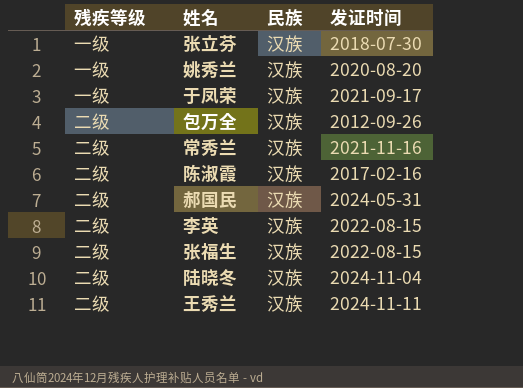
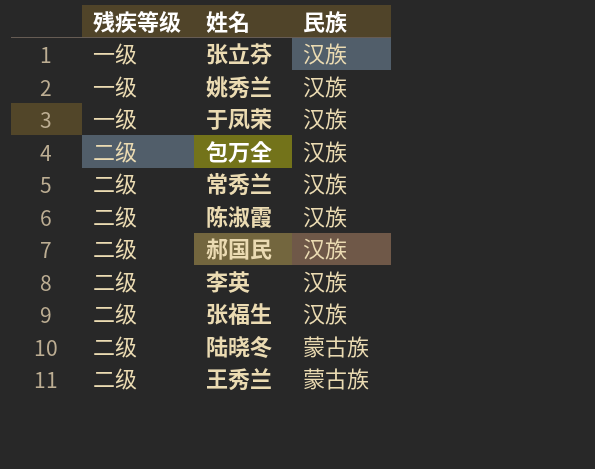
column 发证时间 | position: 4 -> none
陆晓冬 | 民族: 汉族 -> 蒙古族
王秀兰 | 民族: 汉族 -> 蒙古族

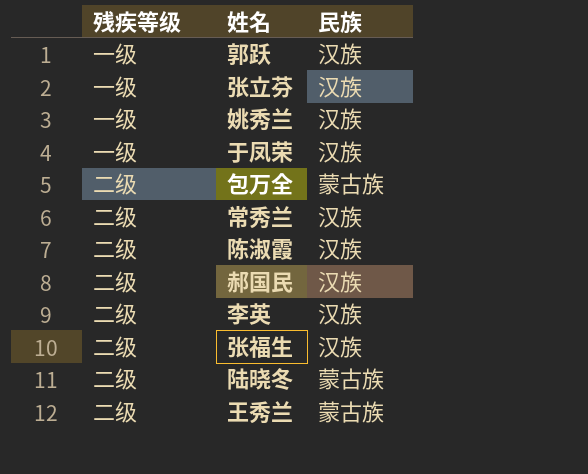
row 郭跃: none -> 一级 | 汉族
包万全 | 民族: 汉族 -> 蒙古族

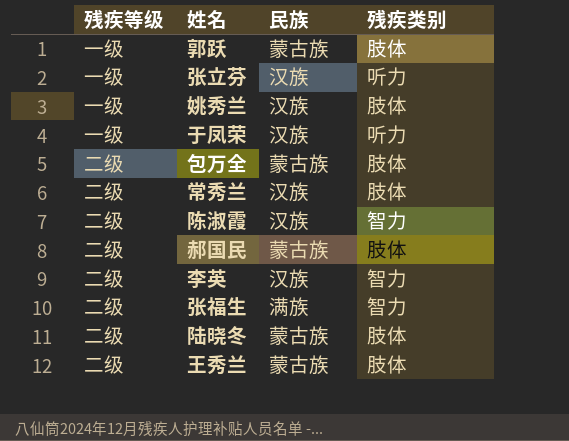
column 残疾类别 | position: none -> 4
郭跃 | 民族: 汉族 -> 蒙古族
郝国民 | 民族: 汉族 -> 蒙古族
张福生 | 民族: 汉族 -> 满族

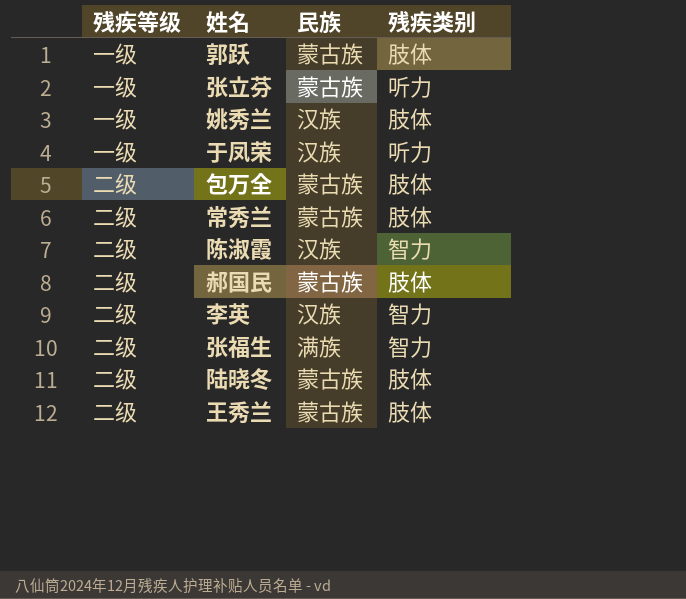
张立芬 | 民族: 汉族 -> 蒙古族
常秀兰 | 民族: 汉族 -> 蒙古族

